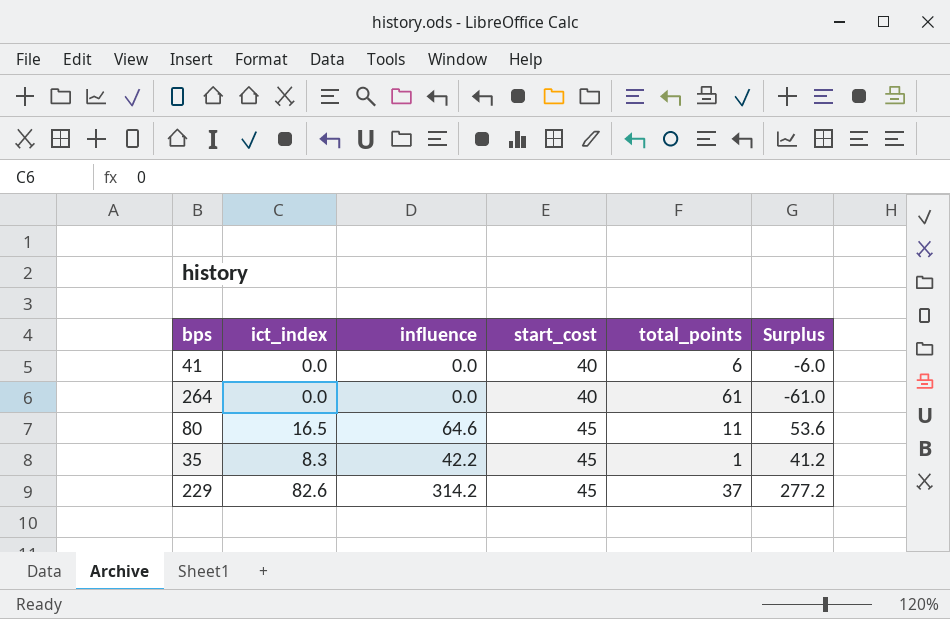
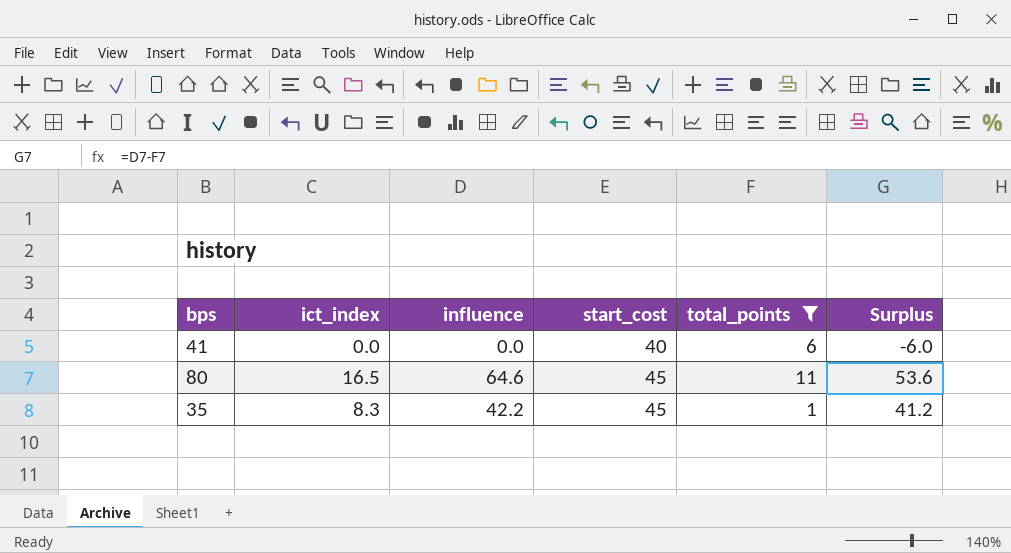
filter: none -> total_points <= 11

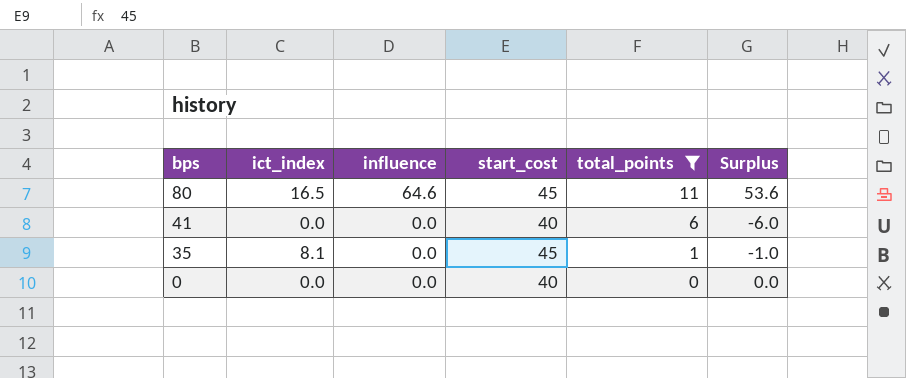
row order: start_cost ascending -> bps descending
35 | ict_index: 8.3 -> 8.1
35 | influence: 42.2 -> 0.0
35 | Surplus: 41.2 -> -1.0
row 0: none -> 0.0 | 0.0 | 40 | 0 | 0.0

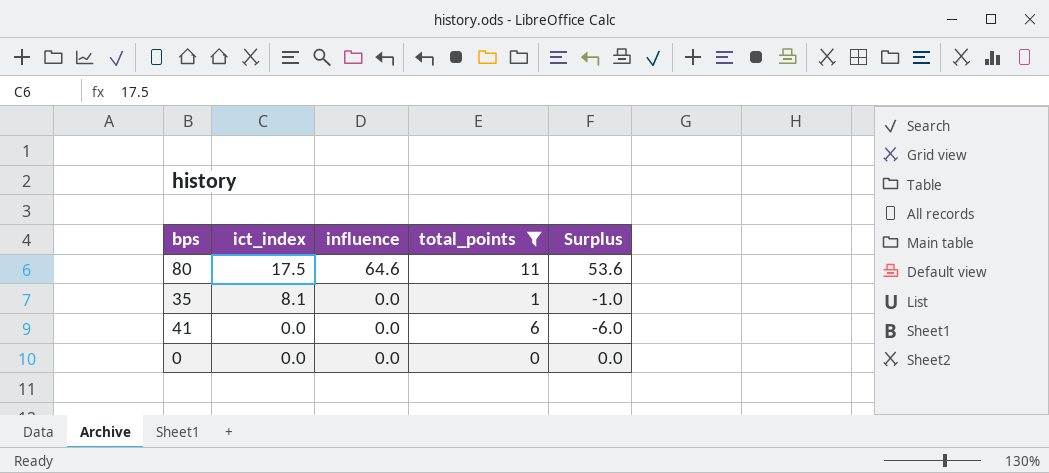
row order: bps descending -> ict_index descending
column start_cost | position: 4 -> none
80 | ict_index: 16.5 -> 17.5

